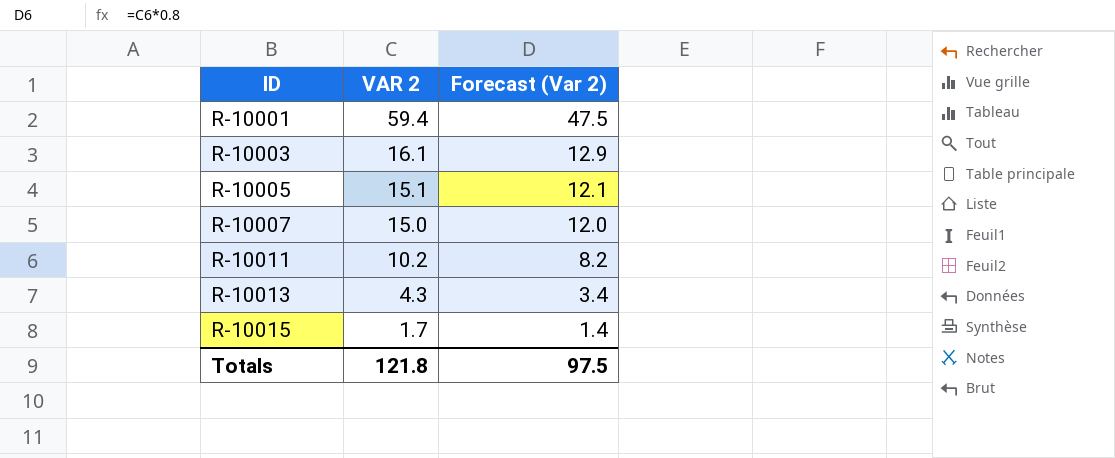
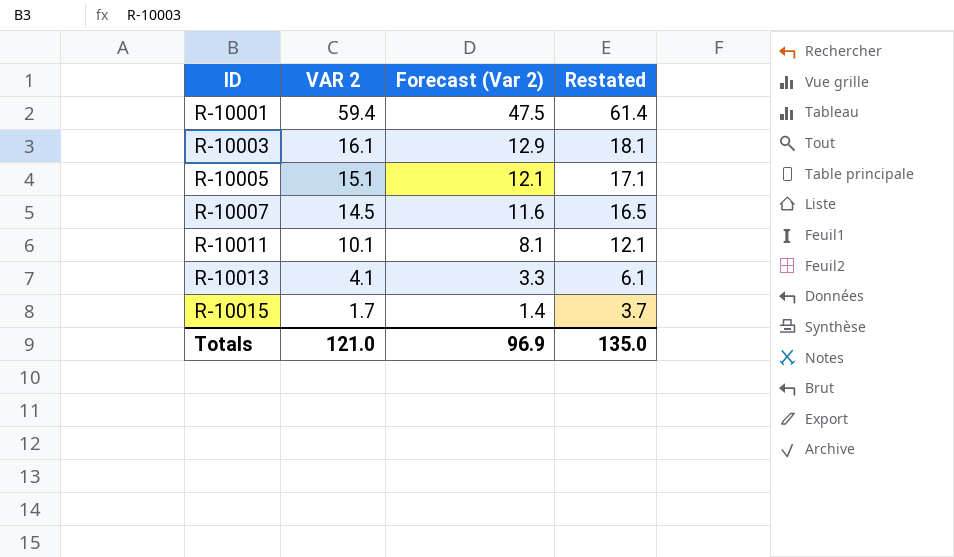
column Restated | formula: none -> [VAR 2] + 2
R-10007 | VAR 2: 15.0 -> 14.5
R-10007 | Forecast (Var 2): 12.0 -> 11.6
R-10011 | VAR 2: 10.2 -> 10.1
R-10011 | Forecast (Var 2): 8.2 -> 8.1
R-10013 | VAR 2: 4.3 -> 4.1
R-10013 | Forecast (Var 2): 3.4 -> 3.3
Totals | VAR 2: 121.8 -> 121.0
Totals | Forecast (Var 2): 97.5 -> 96.9

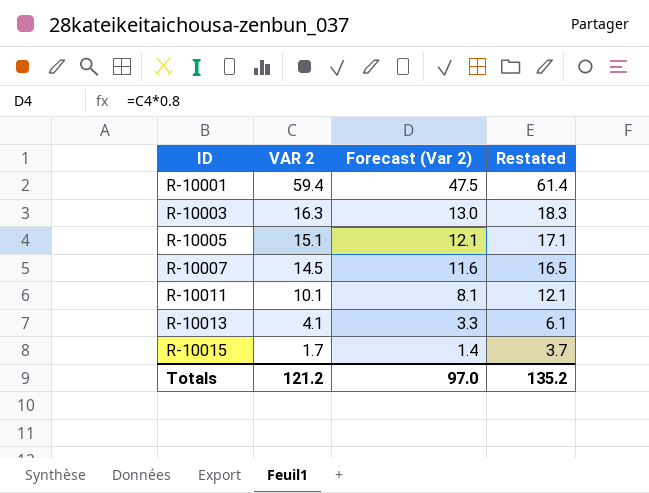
R-10003 | VAR 2: 16.1 -> 16.3
R-10003 | Forecast (Var 2): 12.9 -> 13.0
R-10003 | Restated: 18.1 -> 18.3
Totals | VAR 2: 121.0 -> 121.2
Totals | Forecast (Var 2): 96.9 -> 97.0
Totals | Restated: 135.0 -> 135.2

